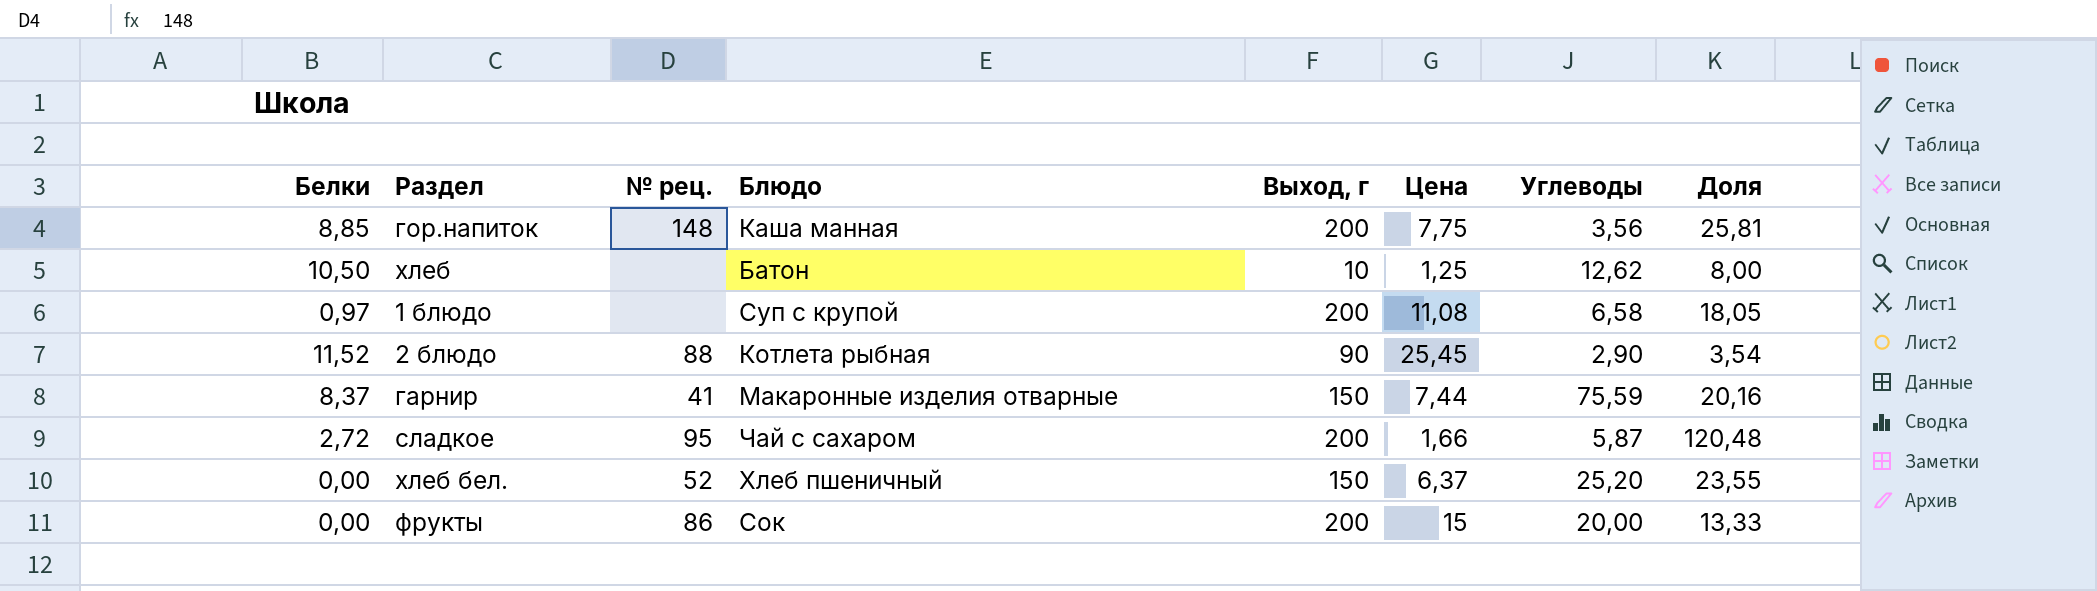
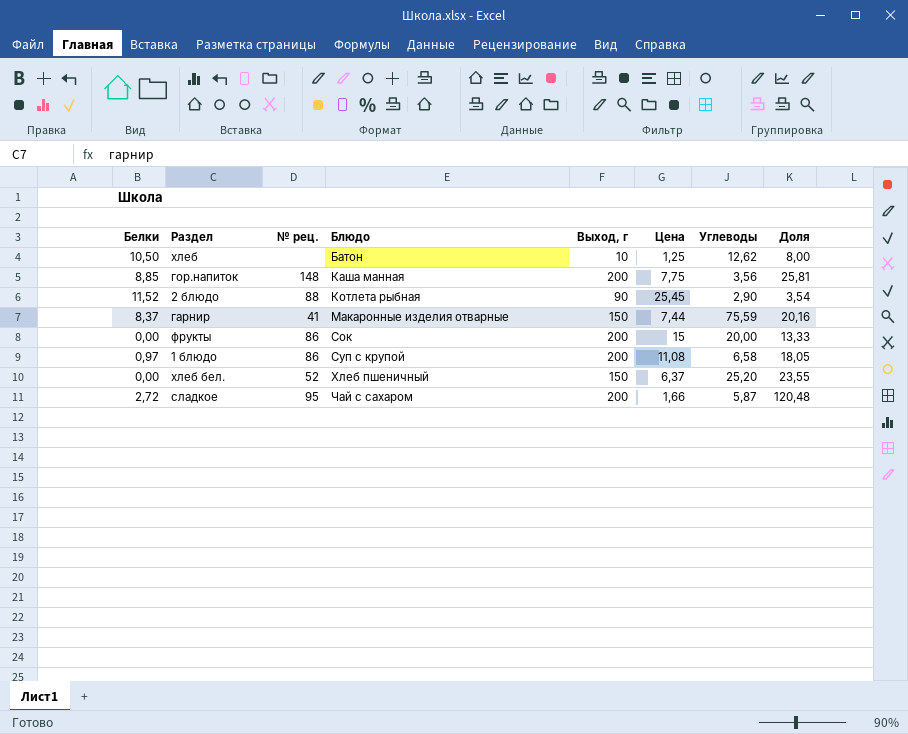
row order: none -> Блюдо ascending
1 блюдо | № рец.: none -> 86

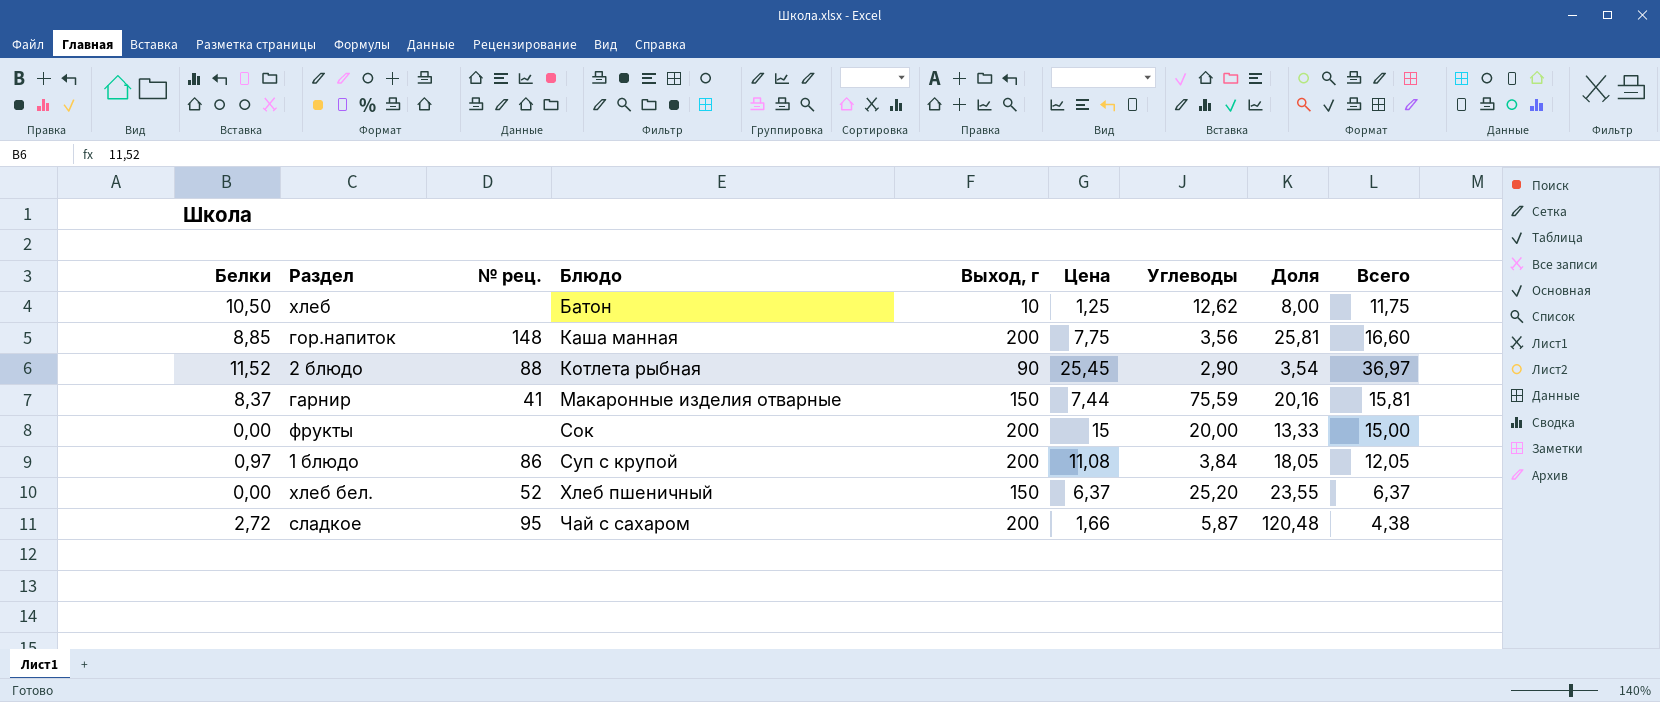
column Всего | formula: none -> [Белки] + [Цена]
фрукты | № рец.: 86 -> none
1 блюдо | Углеводы: 6,58 -> 3,84

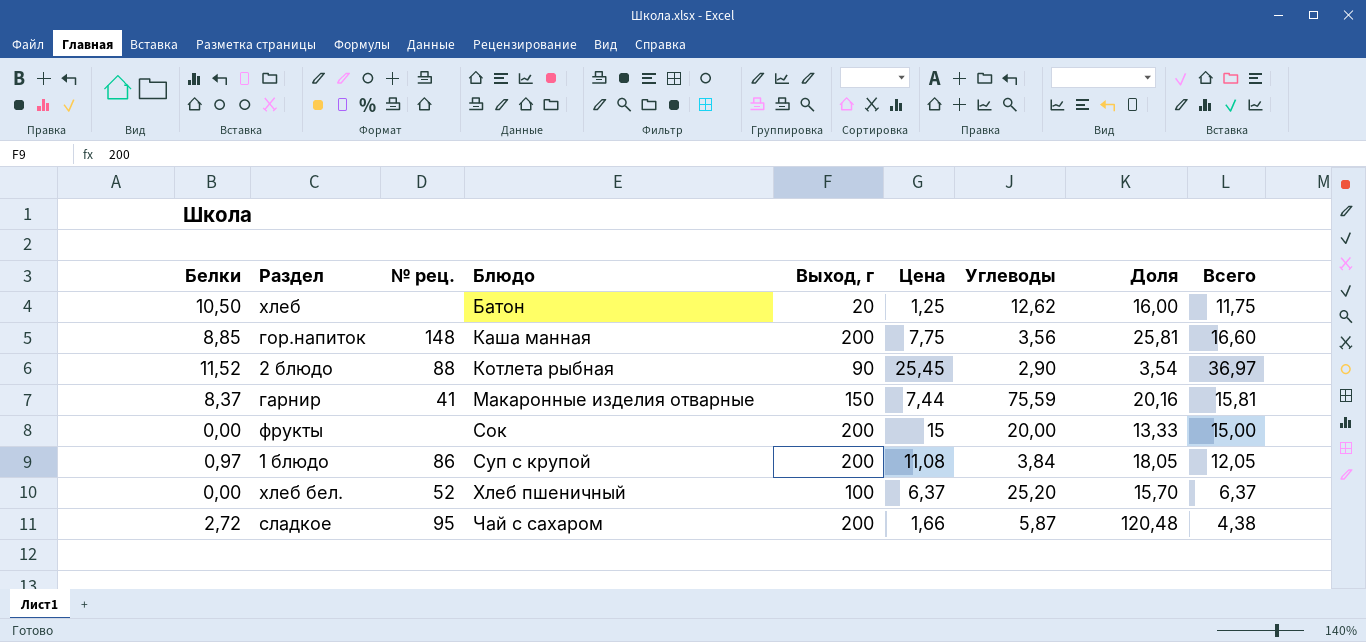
хлеб | Выход, г: 10 -> 20
хлеб | Доля: 8,00 -> 16,00
хлеб бел. | Выход, г: 150 -> 100
хлеб бел. | Доля: 23,55 -> 15,70

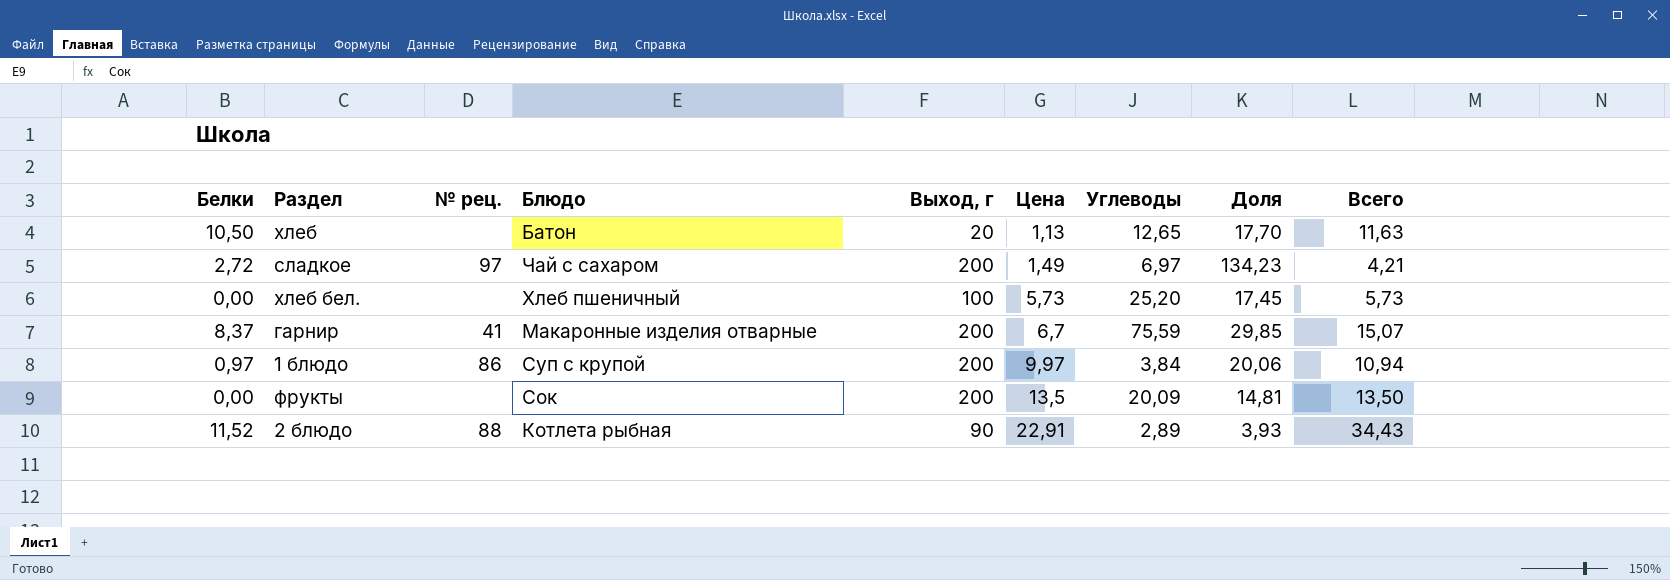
row order: Блюдо ascending -> Цена ascending
row гор.напиток: 8,85 | 148 | Каша манная | 200 | 7,75 | 3,56 | 25,81 | 16,60 -> none
хлеб | Цена: 1,25 -> 1,13
хлеб | Углеводы: 12,62 -> 12,65
хлеб | Доля: 16,00 -> 17,70
хлеб | Всего: 11,75 -> 11,63
сладкое | № рец.: 95 -> 97
сладкое | Цена: 1,66 -> 1,49
сладкое | Углеводы: 5,87 -> 6,97
сладкое | Доля: 120,48 -> 134,23
сладкое | Всего: 4,38 -> 4,21
хлеб бел. | № рец.: 52 -> none
хлеб бел. | Цена: 6,37 -> 5,73
хлеб бел. | Доля: 15,70 -> 17,45
хлеб бел. | Всего: 6,37 -> 5,73
гарнир | Выход, г: 150 -> 200
гарнир | Цена: 7,44 -> 6,7
гарнир | Доля: 20,16 -> 29,85
гарнир | Всего: 15,81 -> 15,07
1 блюдо | Цена: 11,08 -> 9,97
1 блюдо | Доля: 18,05 -> 20,06
1 блюдо | Всего: 12,05 -> 10,94
фрукты | Цена: 15 -> 13,5
фрукты | Углеводы: 20,00 -> 20,09
фрукты | Доля: 13,33 -> 14,81
фрукты | Всего: 15,00 -> 13,50
2 блюдо | Цена: 25,45 -> 22,91
2 блюдо | Углеводы: 2,90 -> 2,89
2 блюдо | Доля: 3,54 -> 3,93
2 блюдо | Всего: 36,97 -> 34,43

